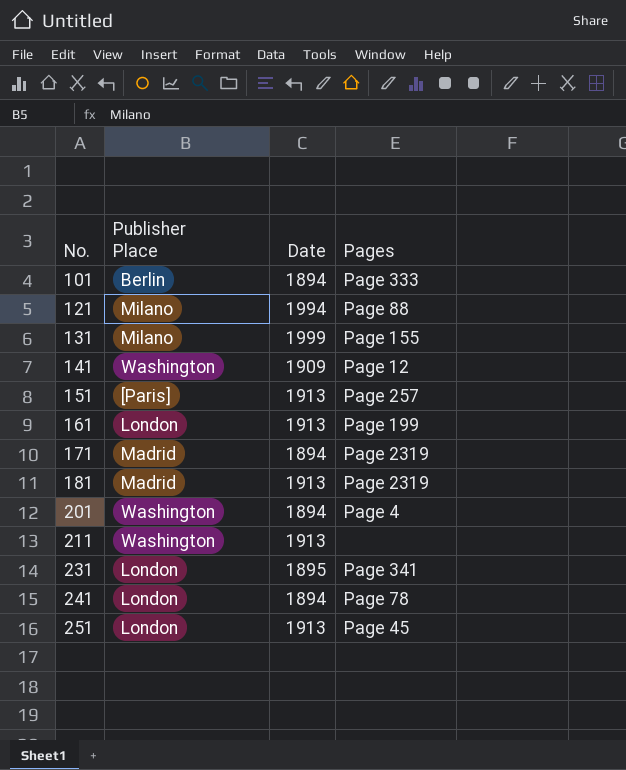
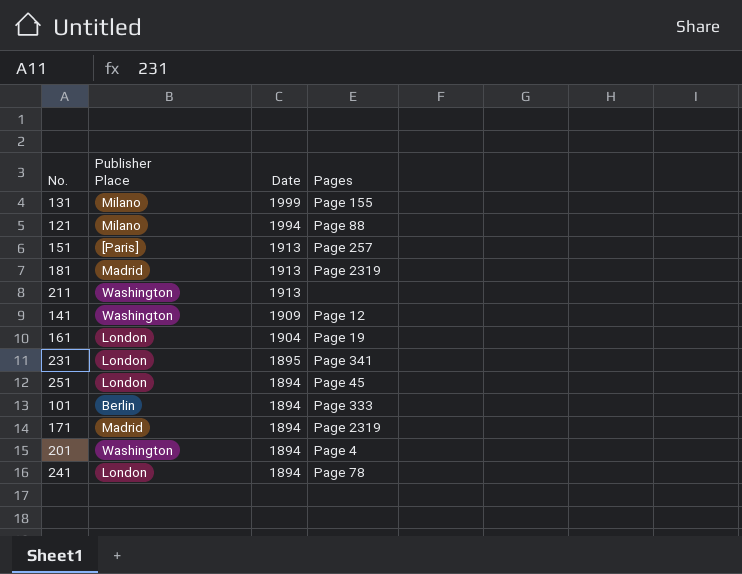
row order: No. ascending -> Date descending
161 | Date: 1913 -> 1904
161 | Pages: Page 199 -> Page 19
251 | Date: 1913 -> 1894

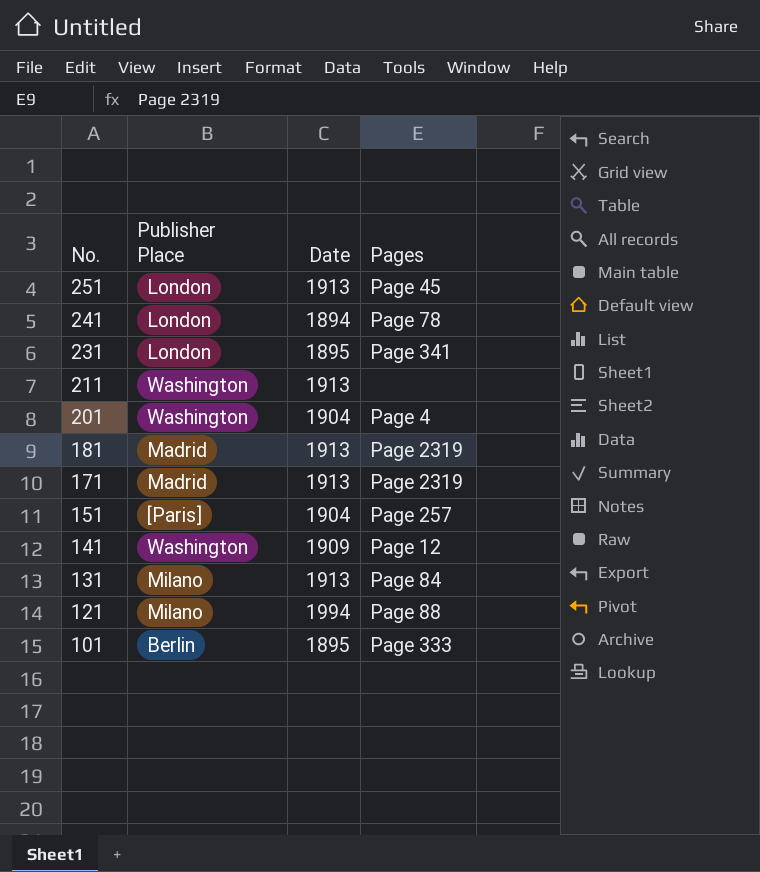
row order: Date descending -> No. descending
row 161: London | 1904 | Page 19 -> none
251 | Date: 1894 -> 1913
201 | Date: 1894 -> 1904
171 | Date: 1894 -> 1913
151 | Date: 1913 -> 1904
131 | Date: 1999 -> 1913
131 | Pages: Page 155 -> Page 84
101 | Date: 1894 -> 1895

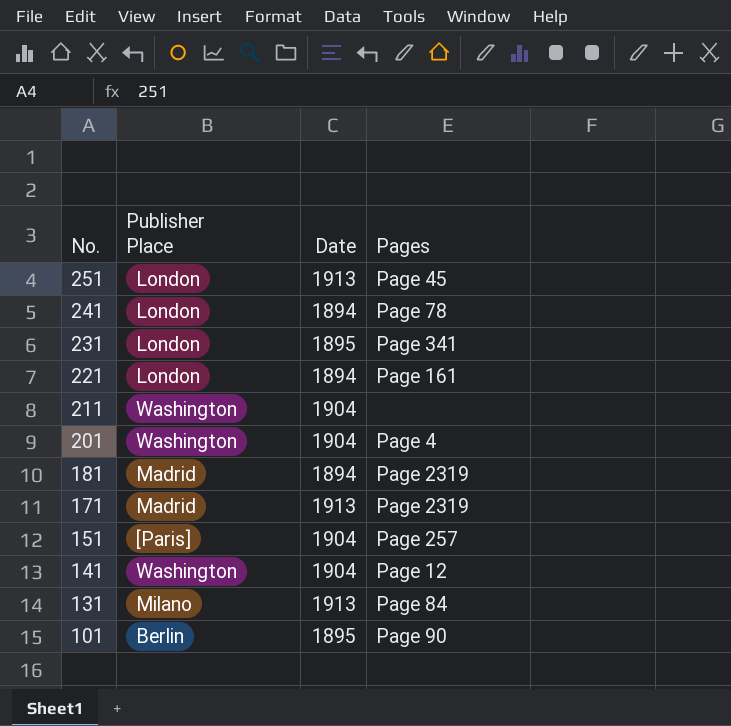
row 121: Milano | 1994 | Page 88 -> none
row 221: none -> London | 1894 | Page 161
211 | Date: 1913 -> 1904
181 | Date: 1913 -> 1894
141 | Date: 1909 -> 1904
101 | Pages: Page 333 -> Page 90

